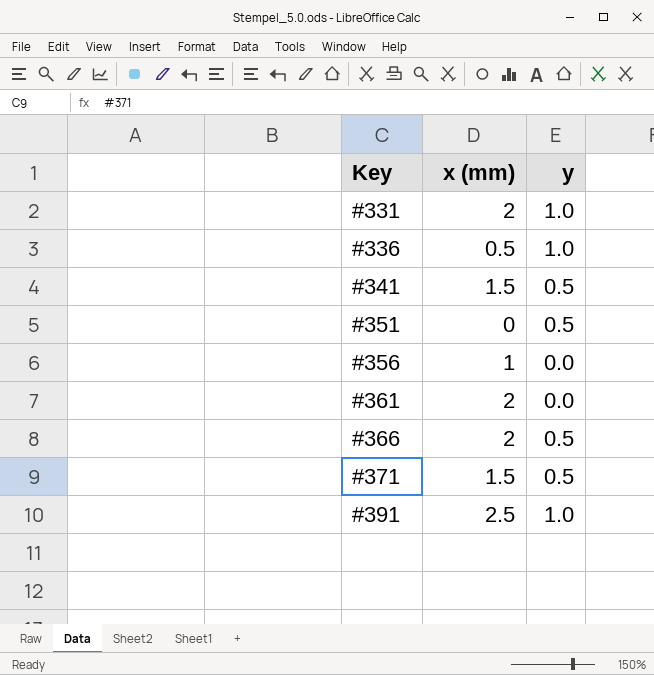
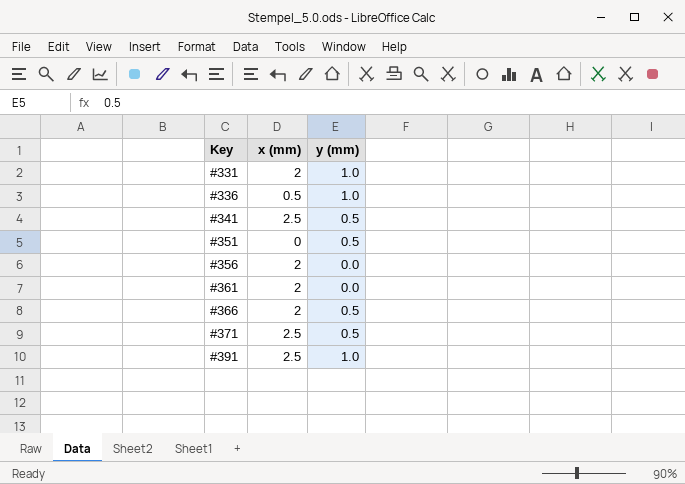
column name: y -> y (mm)
#341 | x (mm): 1.5 -> 2.5
#356 | x (mm): 1 -> 2
#371 | x (mm): 1.5 -> 2.5

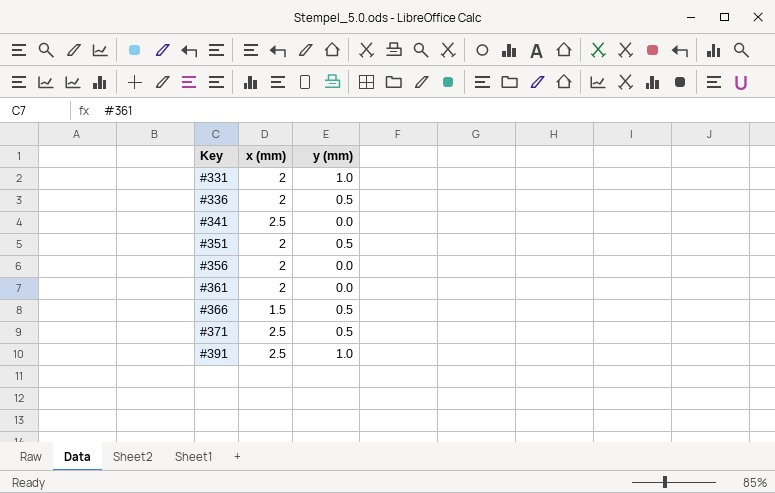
#336 | x (mm): 0.5 -> 2
#336 | y (mm): 1.0 -> 0.5
#341 | y (mm): 0.5 -> 0.0
#351 | x (mm): 0 -> 2
#366 | x (mm): 2 -> 1.5

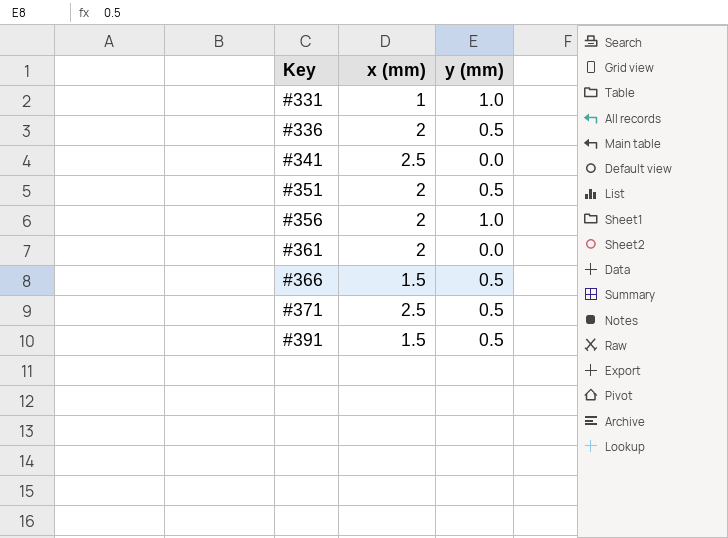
#331 | x (mm): 2 -> 1
#356 | y (mm): 0.0 -> 1.0
#391 | x (mm): 2.5 -> 1.5
#391 | y (mm): 1.0 -> 0.5

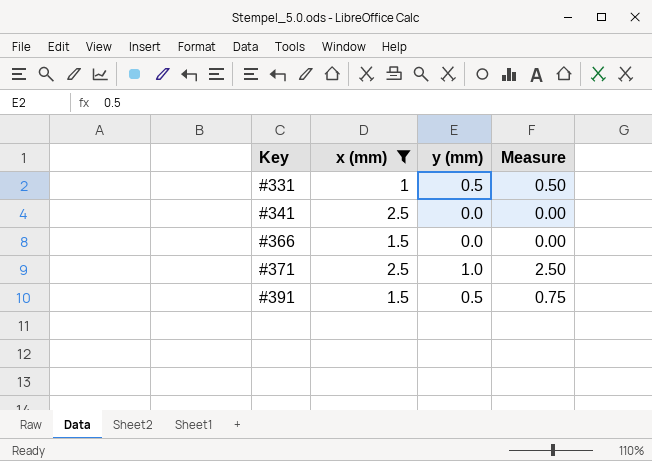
filter: none -> x (mm) != 2
column Measure | formula: none -> [x (mm)] * [y (mm)]
#331 | y (mm): 1.0 -> 0.5
#366 | y (mm): 0.5 -> 0.0
#371 | y (mm): 0.5 -> 1.0

